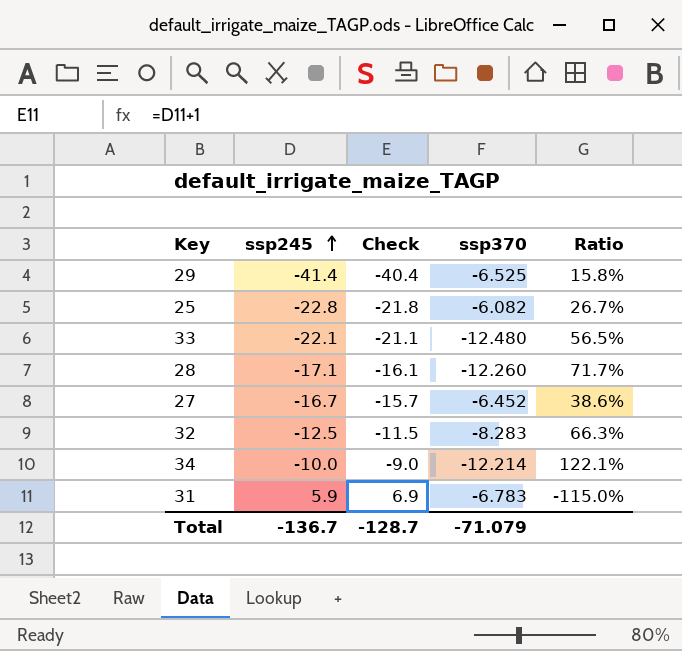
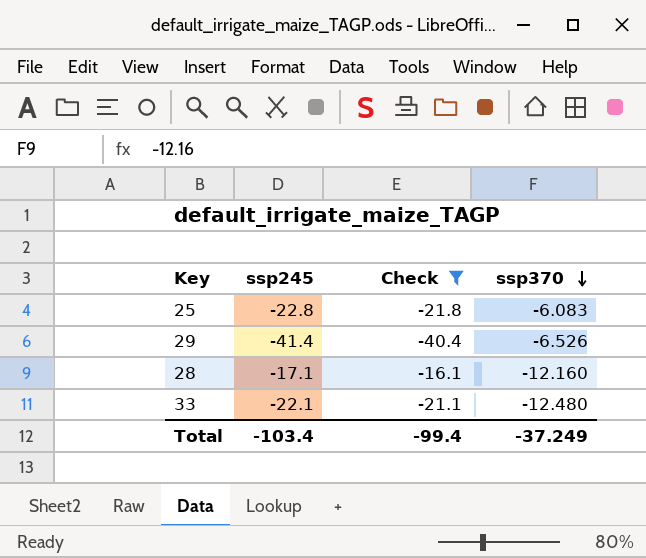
filter: none -> Check <= -16.1
row order: ssp245 ascending -> ssp370 descending
column Ratio | formula: [ssp370] / [ssp245] -> none
25 | ssp370: -6.082 -> -6.083
29 | ssp370: -6.525 -> -6.526
28 | ssp370: -12.260 -> -12.160
Total | ssp245: -136.7 -> -103.4
Total | Check: -128.7 -> -99.4
Total | ssp370: -71.079 -> -37.249

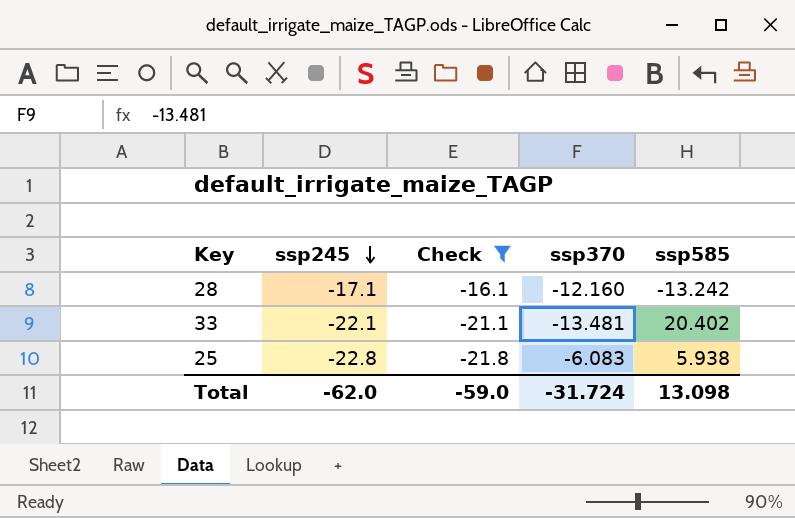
row order: ssp370 descending -> ssp245 descending
column ssp585 | position: none -> 5
row 29: -41.4 | -40.4 | -6.526 -> none
33 | ssp370: -12.480 -> -13.481
Total | ssp245: -103.4 -> -62.0
Total | Check: -99.4 -> -59.0
Total | ssp370: -37.249 -> -31.724

